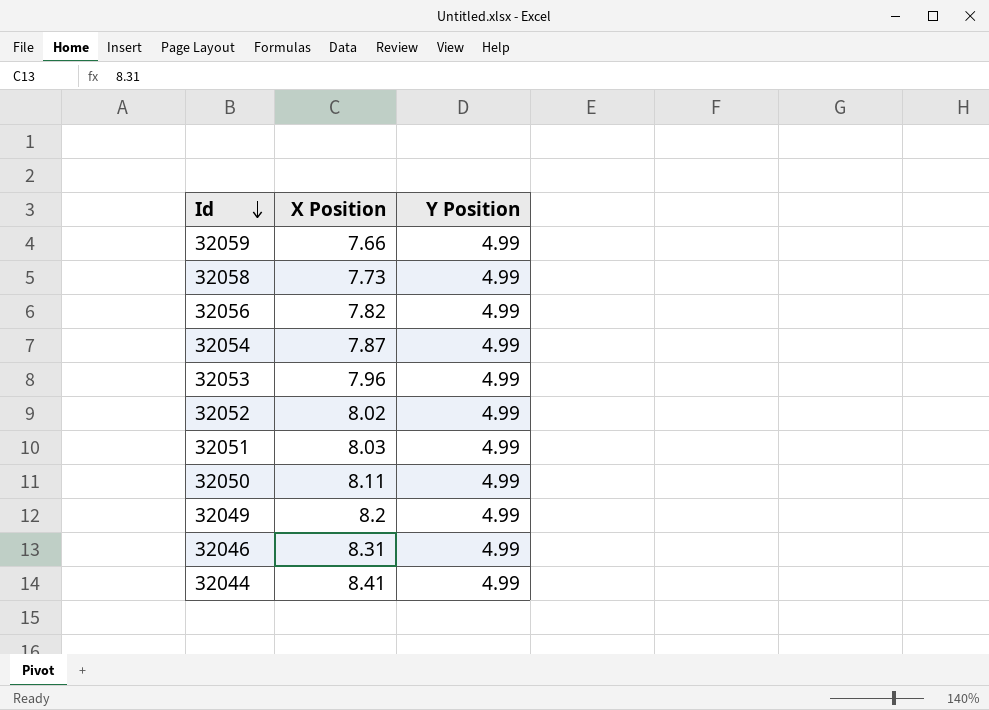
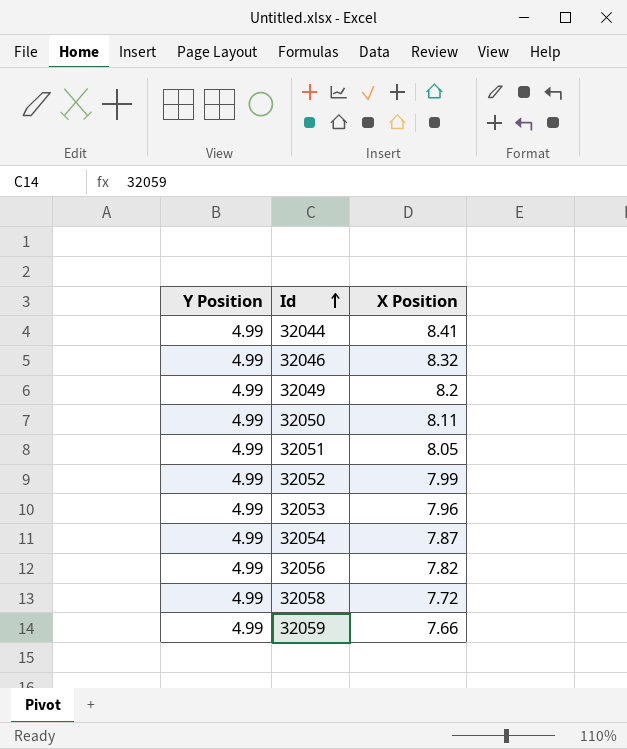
row order: Id descending -> Id ascending
column Y Position | position: 3 -> 1
32046 | X Position: 8.31 -> 8.32
32051 | X Position: 8.03 -> 8.05
32052 | X Position: 8.02 -> 7.99
32058 | X Position: 7.73 -> 7.72

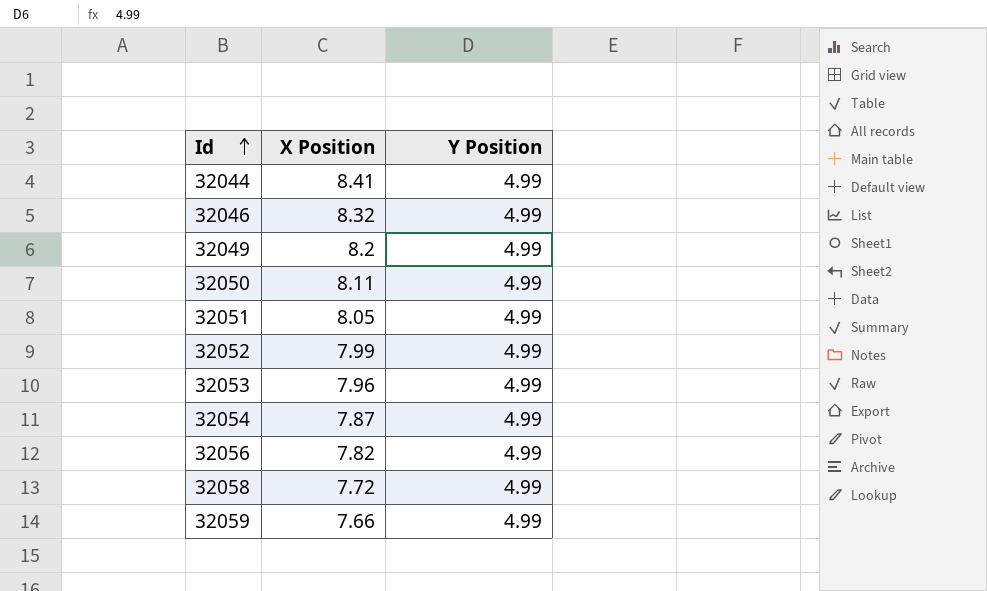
column Y Position | position: 1 -> 3

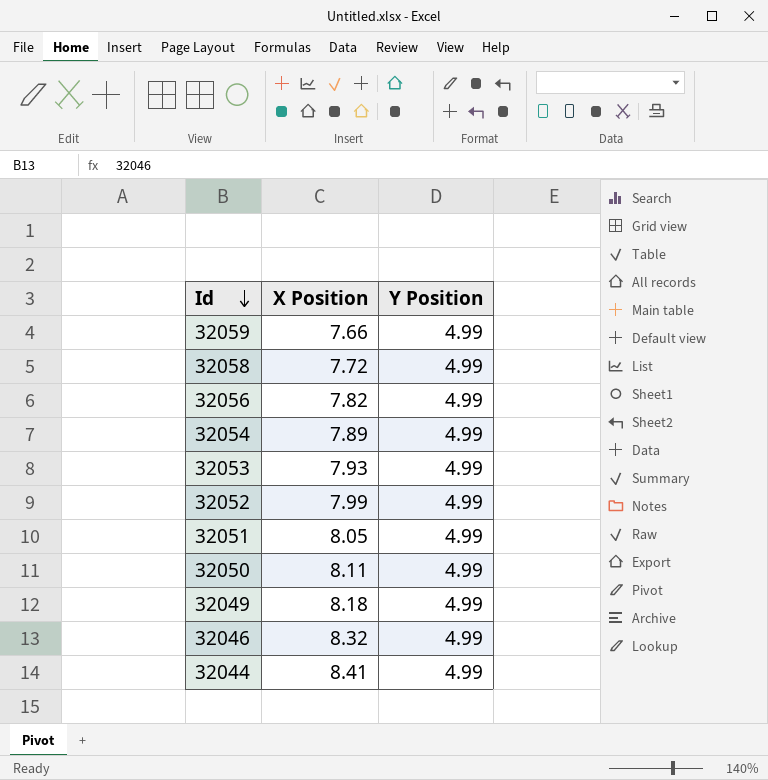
row order: Id ascending -> Id descending
32054 | X Position: 7.87 -> 7.89
32053 | X Position: 7.96 -> 7.93
32049 | X Position: 8.2 -> 8.18

